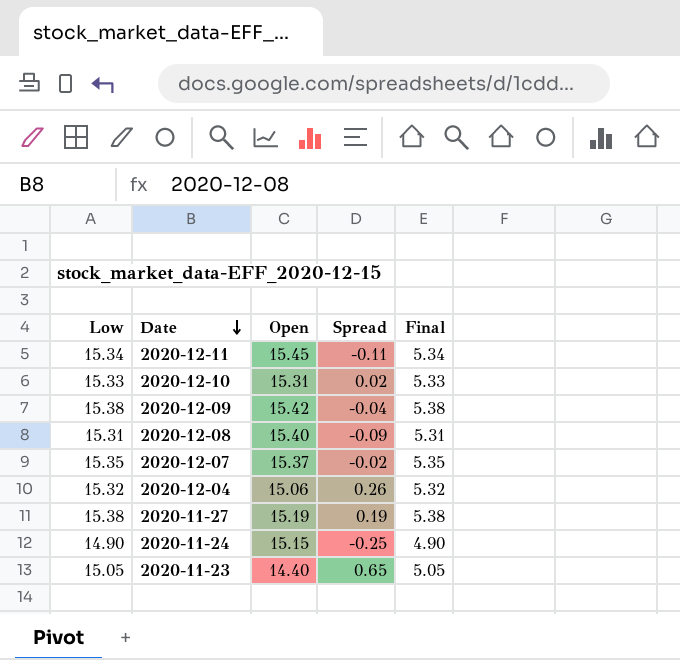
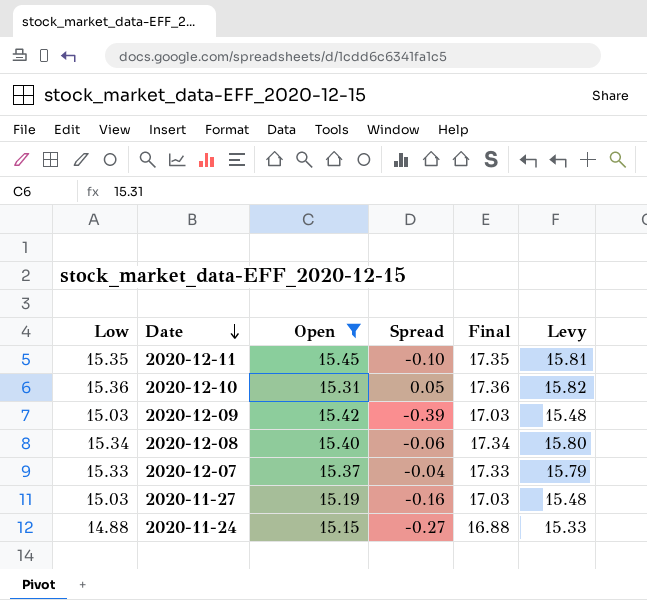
filter: none -> Open >= 15.15
column Final | formula: [Low] - 10 -> [Low] + 2
column Levy | formula: none -> [Low] * 1.03
2020-12-11 | Low: 15.34 -> 15.35
2020-12-11 | Spread: -0.11 -> -0.10
2020-12-10 | Low: 15.33 -> 15.36
2020-12-10 | Spread: 0.02 -> 0.05
2020-12-09 | Low: 15.38 -> 15.03
2020-12-09 | Spread: -0.04 -> -0.39
2020-12-08 | Low: 15.31 -> 15.34
2020-12-08 | Spread: -0.09 -> -0.06
2020-12-07 | Low: 15.35 -> 15.33
2020-12-07 | Spread: -0.02 -> -0.04
2020-11-27 | Low: 15.38 -> 15.03
2020-11-27 | Spread: 0.19 -> -0.16
2020-11-24 | Low: 14.90 -> 14.88
2020-11-24 | Spread: -0.25 -> -0.27

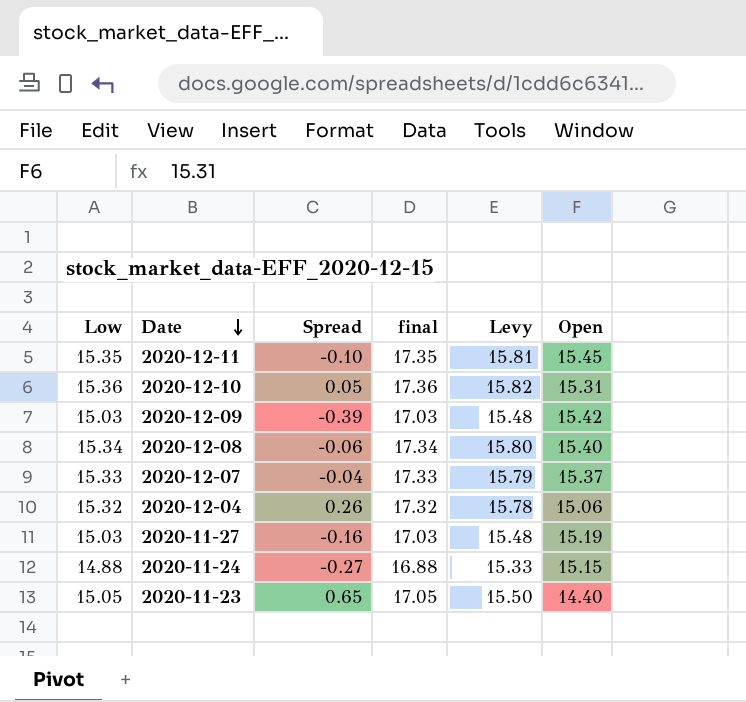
filter: Open >= 15.15 -> none
column name: Final -> final
column Open | position: 3 -> 6

